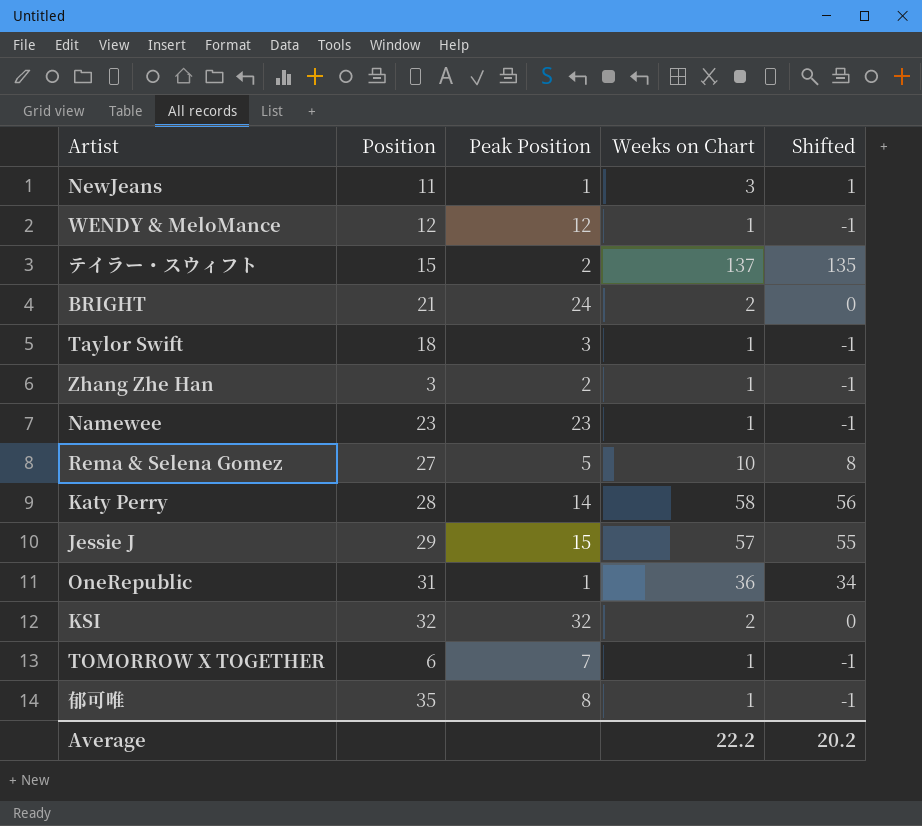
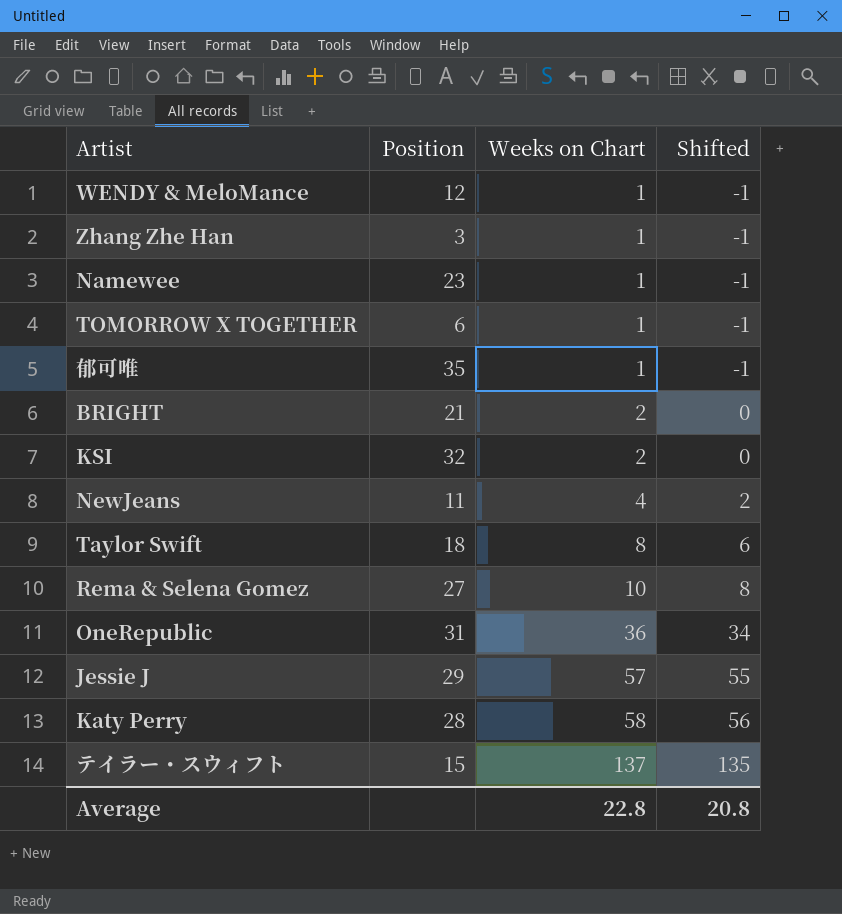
row order: none -> Weeks on Chart ascending
column Peak Position | position: 3 -> none
NewJeans | Weeks on Chart: 3 -> 4
NewJeans | Shifted: 1 -> 2
Taylor Swift | Weeks on Chart: 1 -> 8
Taylor Swift | Shifted: -1 -> 6
Average | Weeks on Chart: 22.2 -> 22.8
Average | Shifted: 20.2 -> 20.8

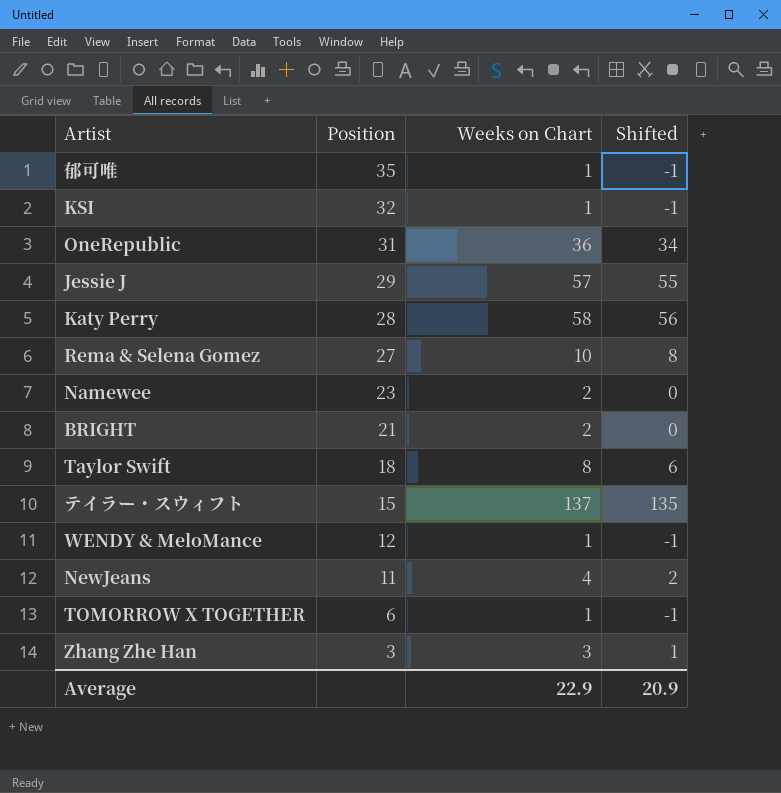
row order: Weeks on Chart ascending -> Position descending
KSI | Weeks on Chart: 2 -> 1
KSI | Shifted: 0 -> -1
Namewee | Weeks on Chart: 1 -> 2
Namewee | Shifted: -1 -> 0
Zhang Zhe Han | Weeks on Chart: 1 -> 3
Zhang Zhe Han | Shifted: -1 -> 1
Average | Weeks on Chart: 22.8 -> 22.9
Average | Shifted: 20.8 -> 20.9

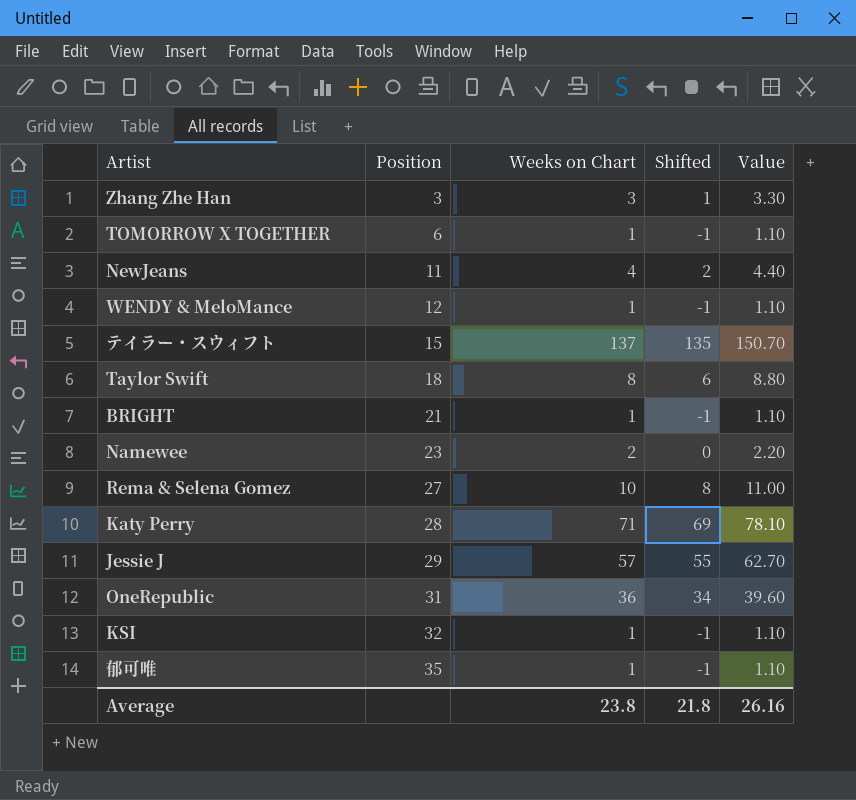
row order: Position descending -> Position ascending
column Value | formula: none -> [Weeks on Chart] * 1.1
BRIGHT | Weeks on Chart: 2 -> 1
BRIGHT | Shifted: 0 -> -1
Katy Perry | Weeks on Chart: 58 -> 71
Katy Perry | Shifted: 56 -> 69
Average | Weeks on Chart: 22.9 -> 23.8
Average | Shifted: 20.9 -> 21.8

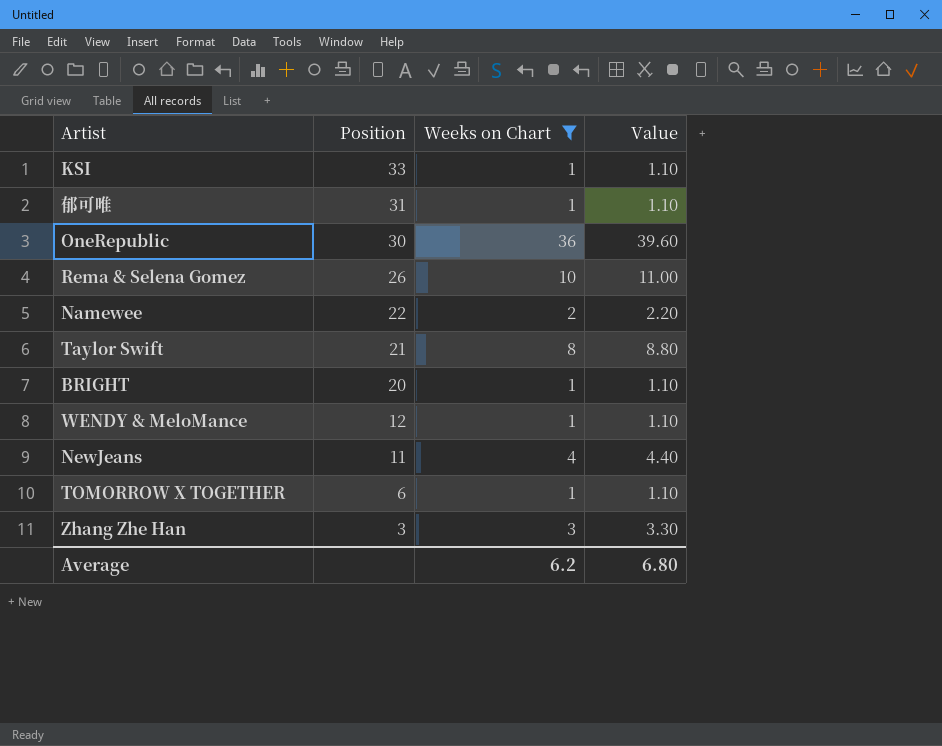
filter: none -> Weeks on Chart <= 36
row order: Position ascending -> Position descending
column Shifted | formula: [Weeks on Chart] - 2 -> none
KSI | Position: 32 -> 33
郁可唯 | Position: 35 -> 31
OneRepublic | Position: 31 -> 30
Rema & Selena Gomez | Position: 27 -> 26
Namewee | Position: 23 -> 22
Taylor Swift | Position: 18 -> 21
BRIGHT | Position: 21 -> 20
Average | Weeks on Chart: 23.8 -> 6.2
Average | Value: 26.16 -> 6.80

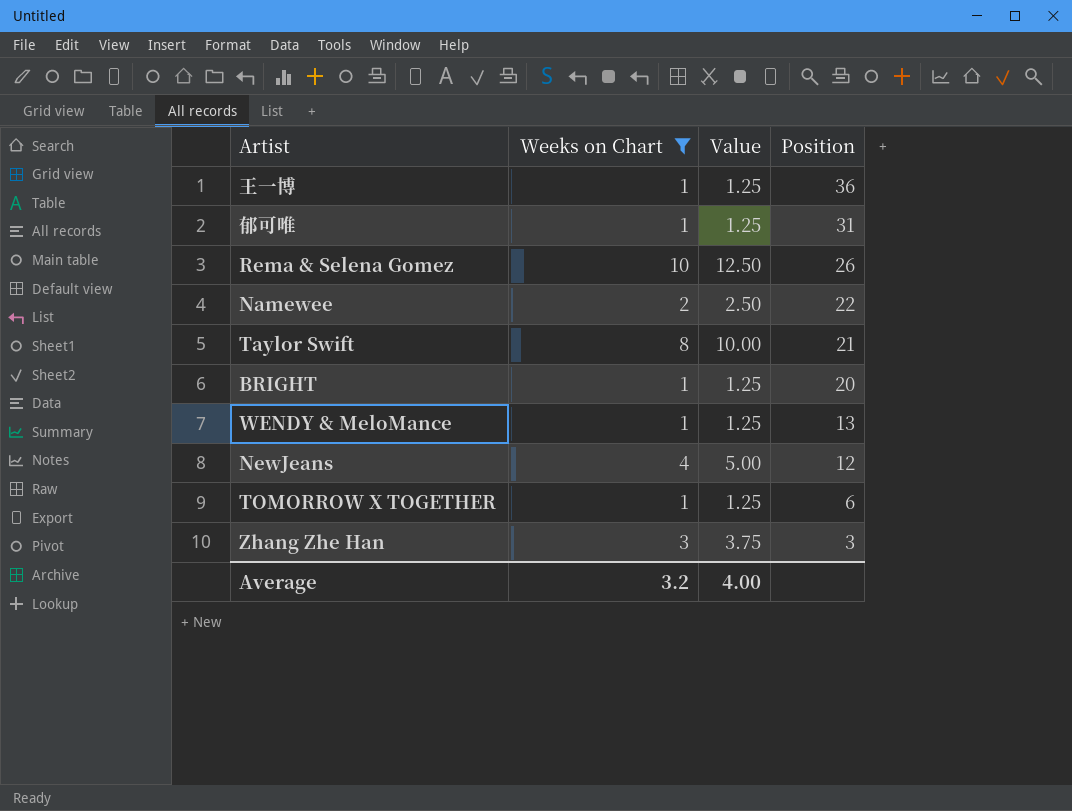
column Value | formula: [Weeks on Chart] * 1.1 -> [Weeks on Chart] * 1.25
column Position | position: 2 -> 4
row KSI: 33 | 1 | 1.10 -> none
row OneRepublic: 30 | 36 | 39.60 -> none
row 王一博: none -> 1 | 1.25 | 36
WENDY & MeloMance | Position: 12 -> 13
NewJeans | Position: 11 -> 12
Average | Weeks on Chart: 6.2 -> 3.2
Average | Value: 6.80 -> 4.00

